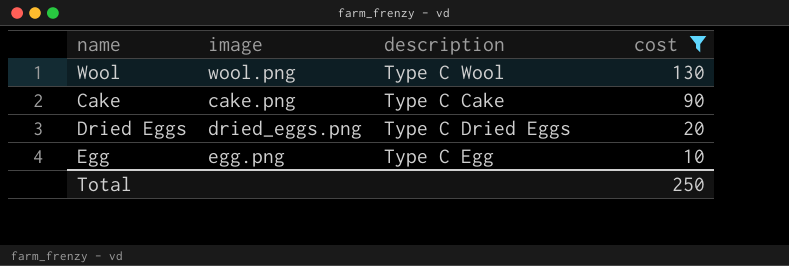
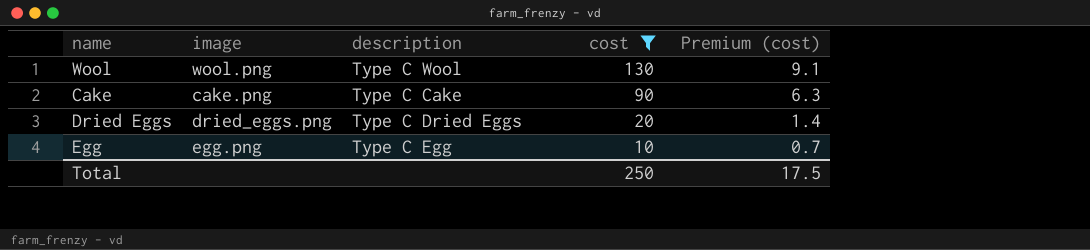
column Premium (cost) | formula: none -> [cost] * 0.07

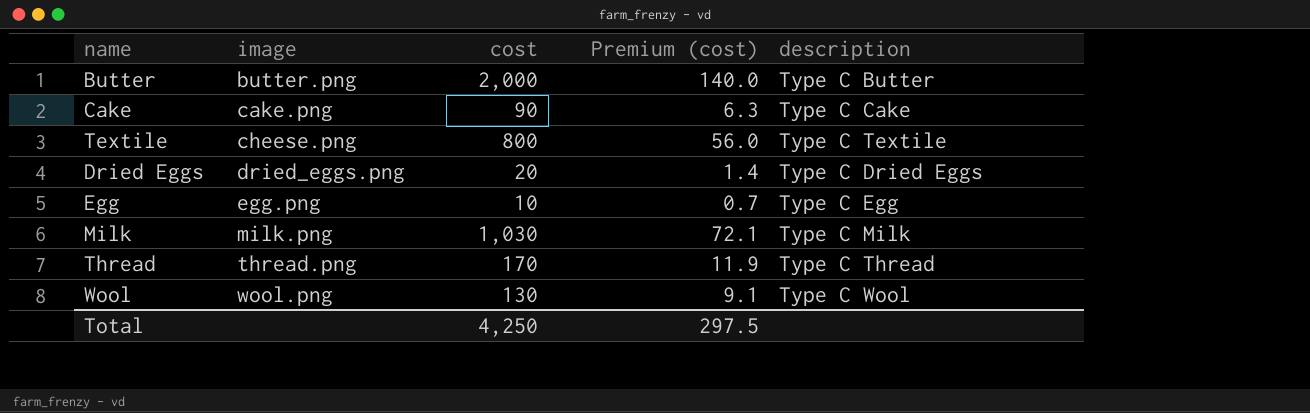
filter: cost <= 130 -> none
row order: cost descending -> image ascending
column description | position: 3 -> 5
Total | cost: 250 -> 4,250
Total | Premium (cost): 17.5 -> 297.5

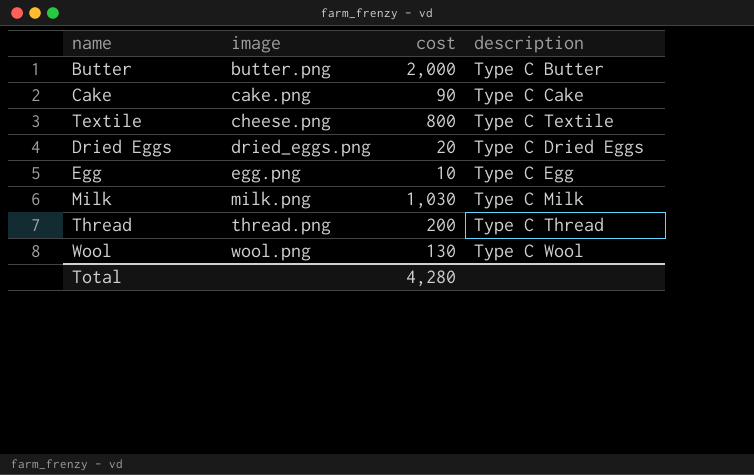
column Premium (cost) | formula: [cost] * 0.07 -> none
Thread | cost: 170 -> 200
Total | cost: 4,250 -> 4,280

